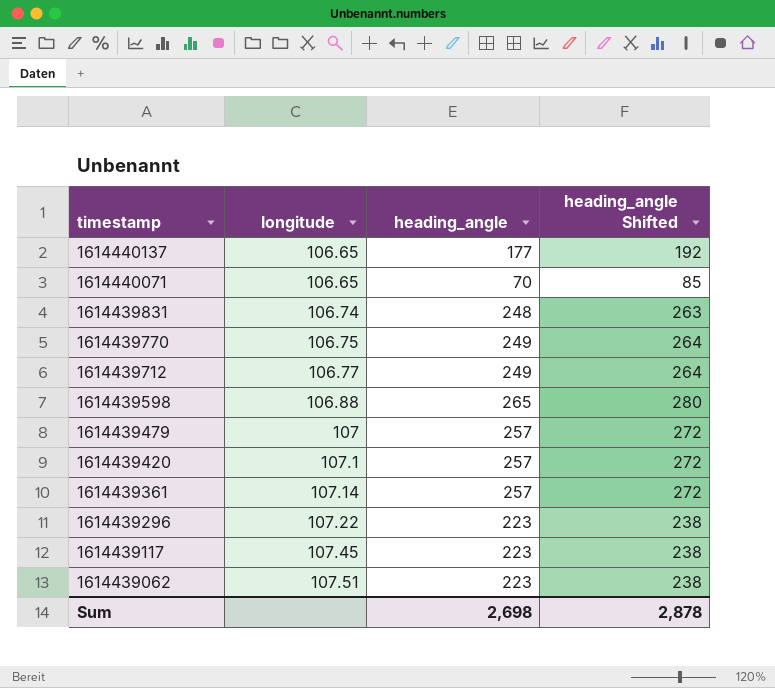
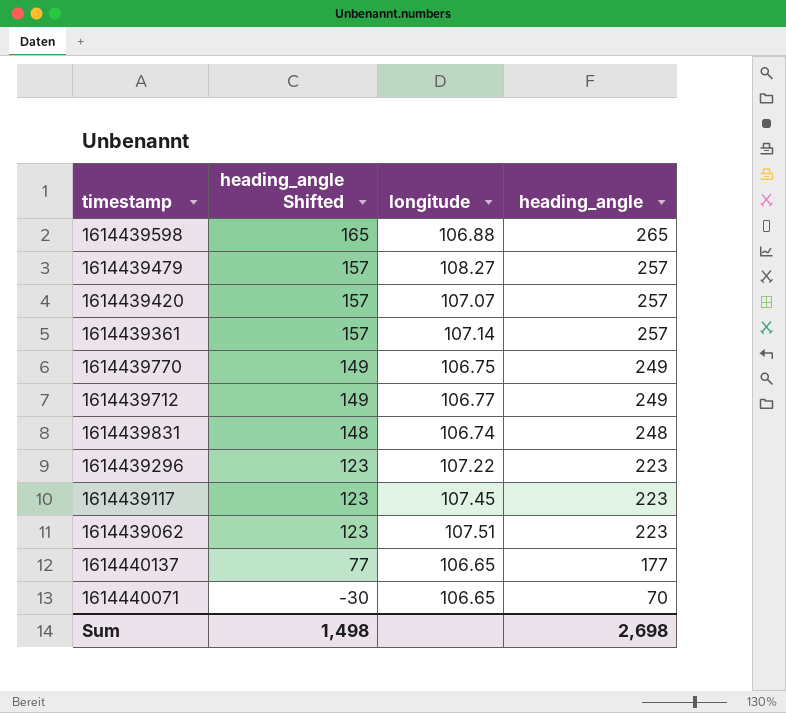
row order: timestamp descending -> heading_angle Shifted descending
column heading_angle Shifted | formula: [heading_angle] + 15 -> [heading_angle] - 100
column heading_angle Shifted | position: 4 -> 2
1614439479 | longitude: 107 -> 108.27
1614439420 | longitude: 107.1 -> 107.07
Sum | heading_angle Shifted: 2,878 -> 1,498

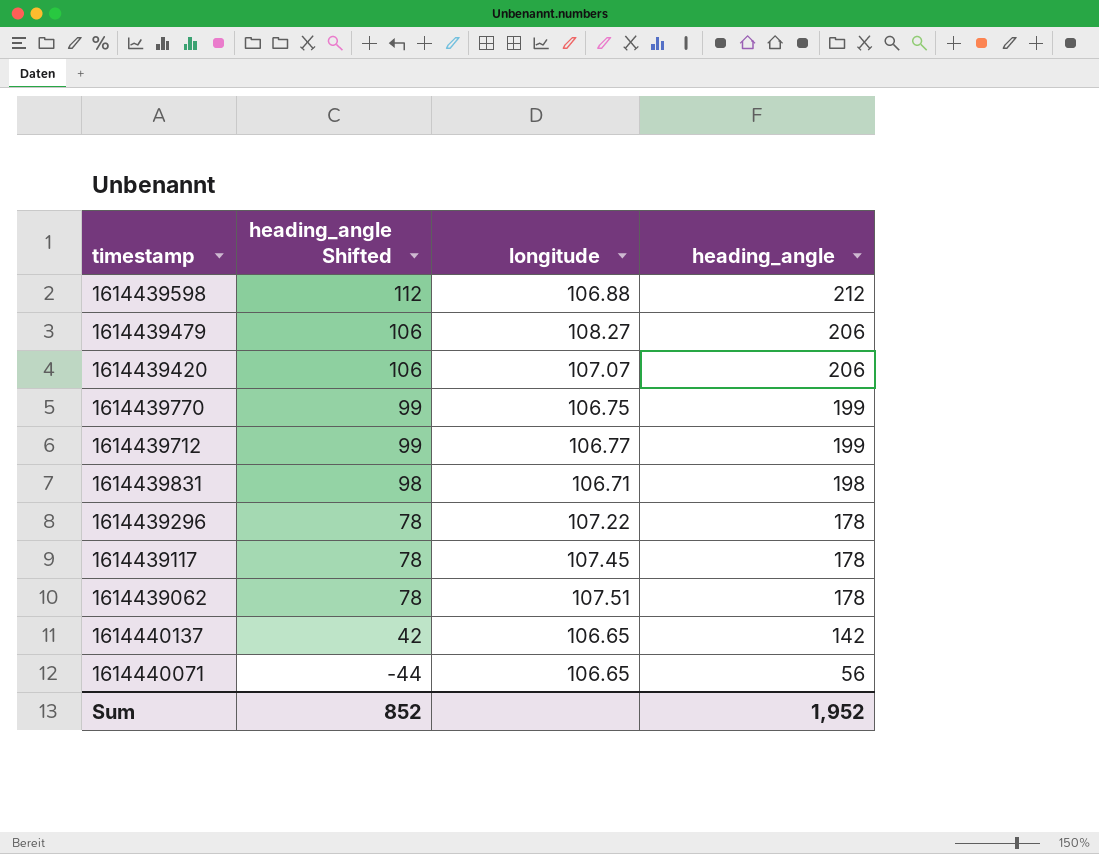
row 1614439361: 157 | 107.14 | 257 -> none
1614439598 | heading_angle Shifted: 165 -> 112
1614439598 | heading_angle: 265 -> 212
1614439479 | heading_angle Shifted: 157 -> 106
1614439479 | heading_angle: 257 -> 206
1614439420 | heading_angle Shifted: 157 -> 106
1614439420 | heading_angle: 257 -> 206
1614439770 | heading_angle Shifted: 149 -> 99
1614439770 | heading_angle: 249 -> 199
1614439712 | heading_angle Shifted: 149 -> 99
1614439712 | heading_angle: 249 -> 199
1614439831 | heading_angle Shifted: 148 -> 98
1614439831 | longitude: 106.74 -> 106.71
1614439831 | heading_angle: 248 -> 198
1614439296 | heading_angle Shifted: 123 -> 78
1614439296 | heading_angle: 223 -> 178
1614439117 | heading_angle Shifted: 123 -> 78
1614439117 | heading_angle: 223 -> 178
1614439062 | heading_angle Shifted: 123 -> 78
1614439062 | heading_angle: 223 -> 178
1614440137 | heading_angle Shifted: 77 -> 42
1614440137 | heading_angle: 177 -> 142
1614440071 | heading_angle Shifted: -30 -> -44
1614440071 | heading_angle: 70 -> 56
Sum | heading_angle Shifted: 1,498 -> 852
Sum | heading_angle: 2,698 -> 1,952

